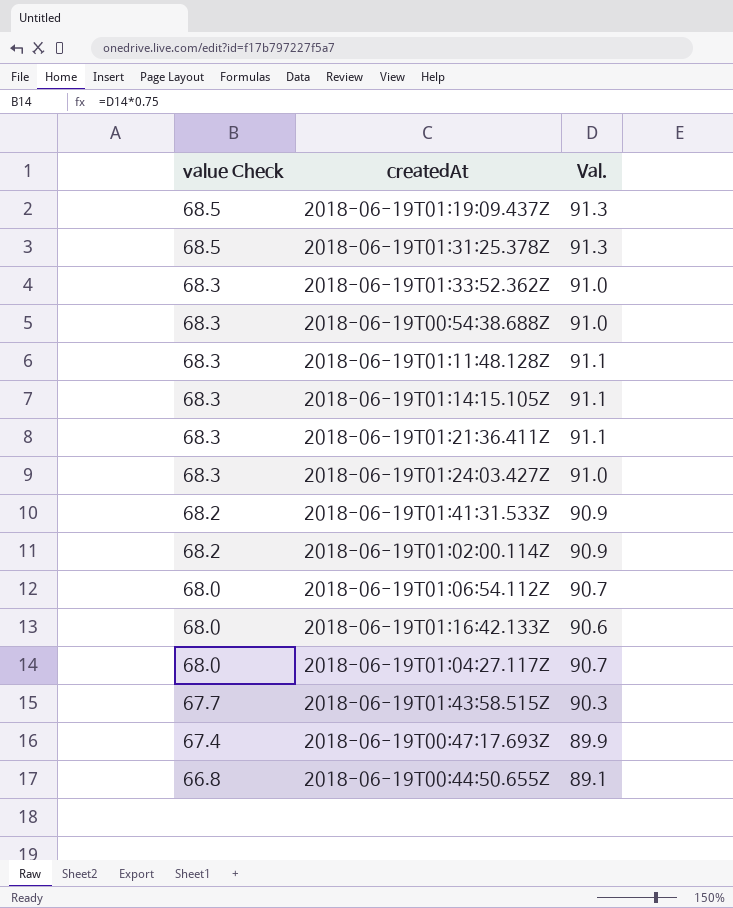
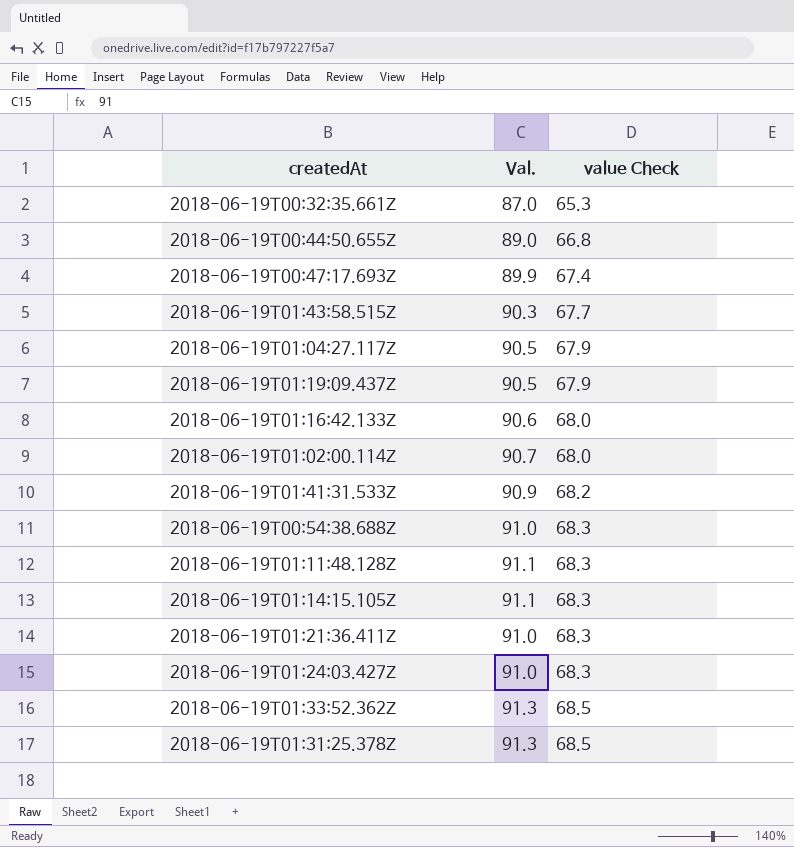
row order: value Check descending -> value Check ascending
column value Check | position: 1 -> 3
row 2018-06-19T01:06:54.112Z: 68.0 | 90.7 -> none
row 2018-06-19T00:32:35.661Z: none -> 87.0 | 65.3
2018-06-19T00:44:50.655Z | Val.: 89.1 -> 89.0
2018-06-19T01:04:27.117Z | Val.: 90.7 -> 90.5
2018-06-19T01:04:27.117Z | value Check: 68.0 -> 67.9
2018-06-19T01:19:09.437Z | Val.: 91.3 -> 90.5
2018-06-19T01:19:09.437Z | value Check: 68.5 -> 67.9
2018-06-19T01:02:00.114Z | Val.: 90.9 -> 90.7
2018-06-19T01:02:00.114Z | value Check: 68.2 -> 68.0
2018-06-19T01:21:36.411Z | Val.: 91.1 -> 91.0
2018-06-19T01:33:52.362Z | Val.: 91.0 -> 91.3
2018-06-19T01:33:52.362Z | value Check: 68.3 -> 68.5

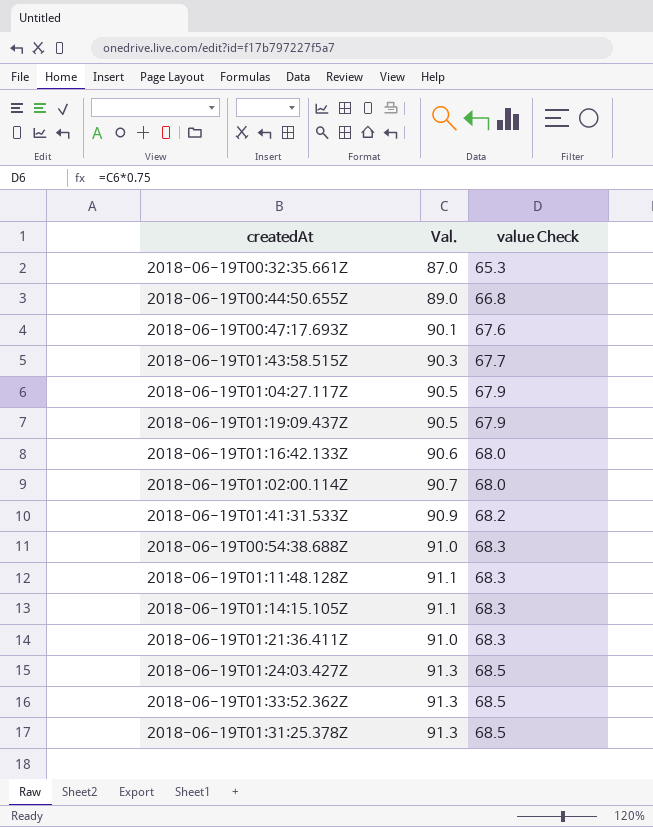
2018-06-19T00:47:17.693Z | Val.: 89.9 -> 90.1
2018-06-19T00:47:17.693Z | value Check: 67.4 -> 67.6
2018-06-19T01:24:03.427Z | Val.: 91.0 -> 91.3
2018-06-19T01:24:03.427Z | value Check: 68.3 -> 68.5

